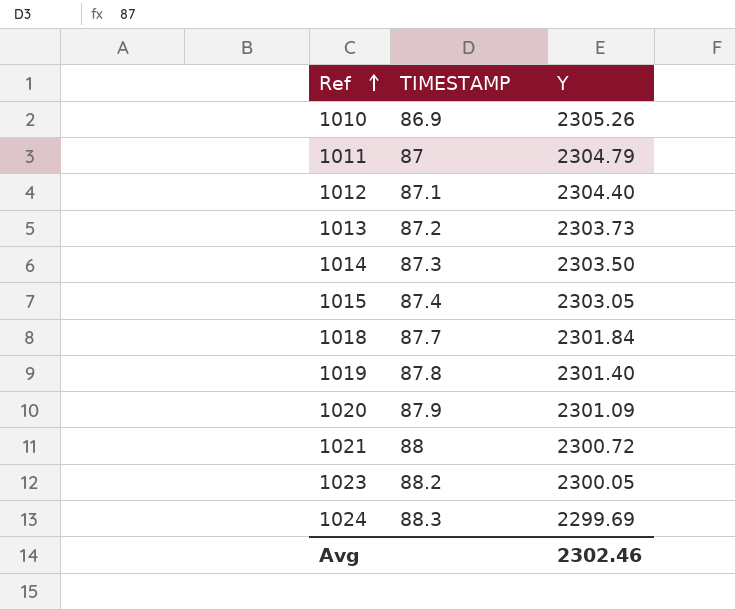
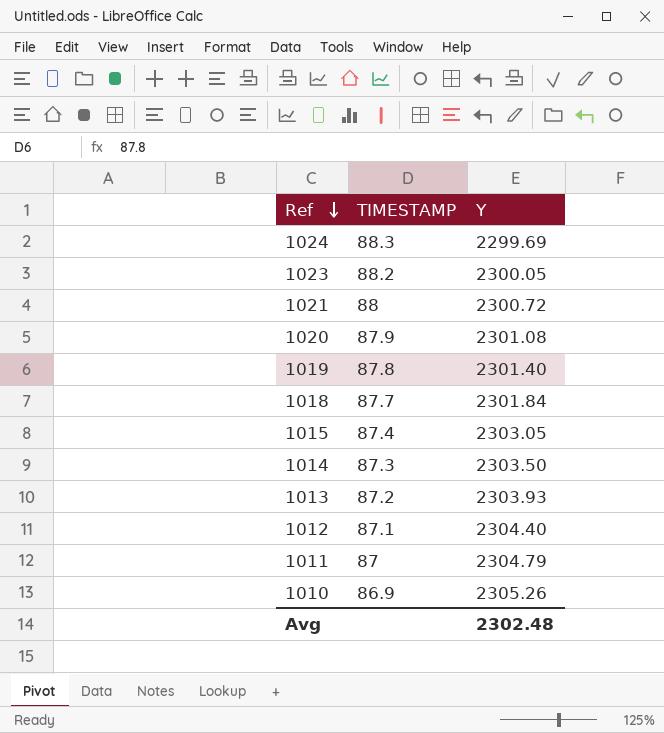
row order: Ref ascending -> Ref descending
1020 | Y: 2301.09 -> 2301.08
1013 | Y: 2303.73 -> 2303.93
Avg | Y: 2302.46 -> 2302.48

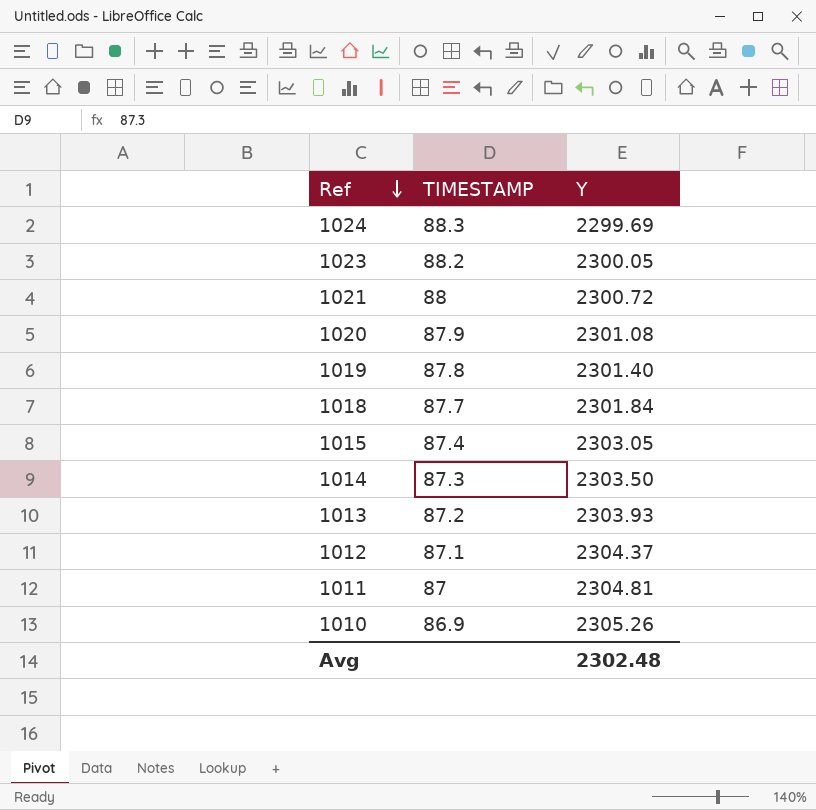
1012 | Y: 2304.40 -> 2304.37
1011 | Y: 2304.79 -> 2304.81

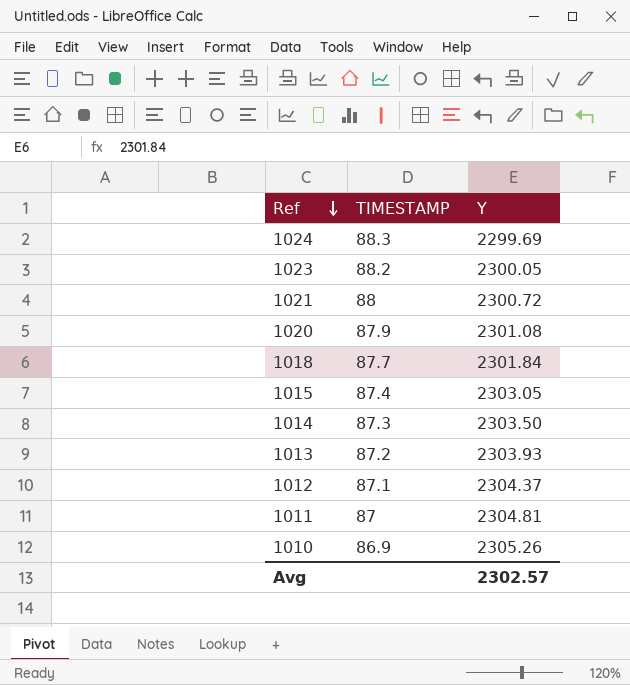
row 1019: 87.8 | 2301.40 -> none
Avg | Y: 2302.48 -> 2302.57

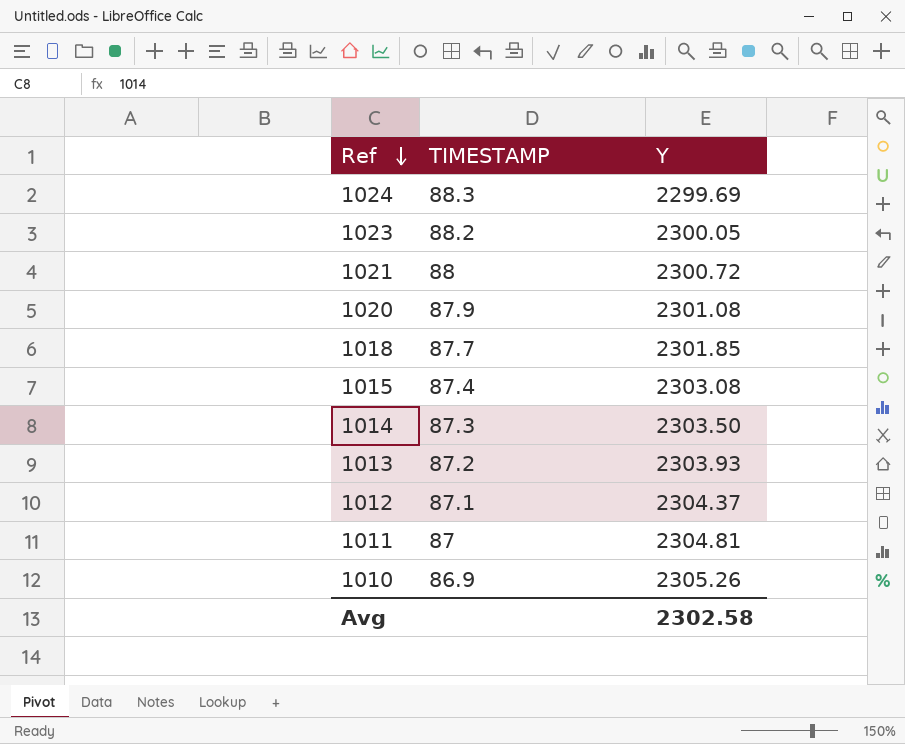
1018 | Y: 2301.84 -> 2301.85
1015 | Y: 2303.05 -> 2303.08
Avg | Y: 2302.57 -> 2302.58

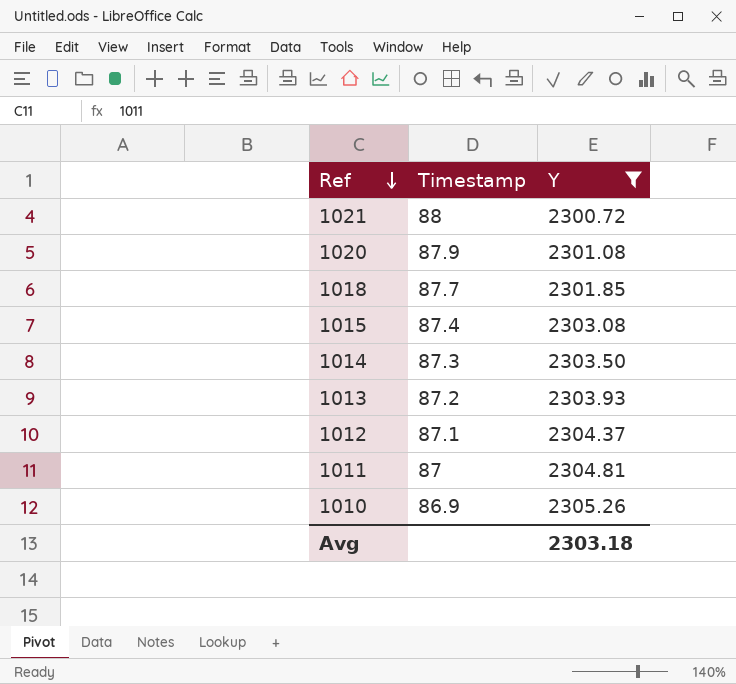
filter: none -> Y >= 2300.72
column name: TIMESTAMP -> Timestamp
Avg | Y: 2302.58 -> 2303.18

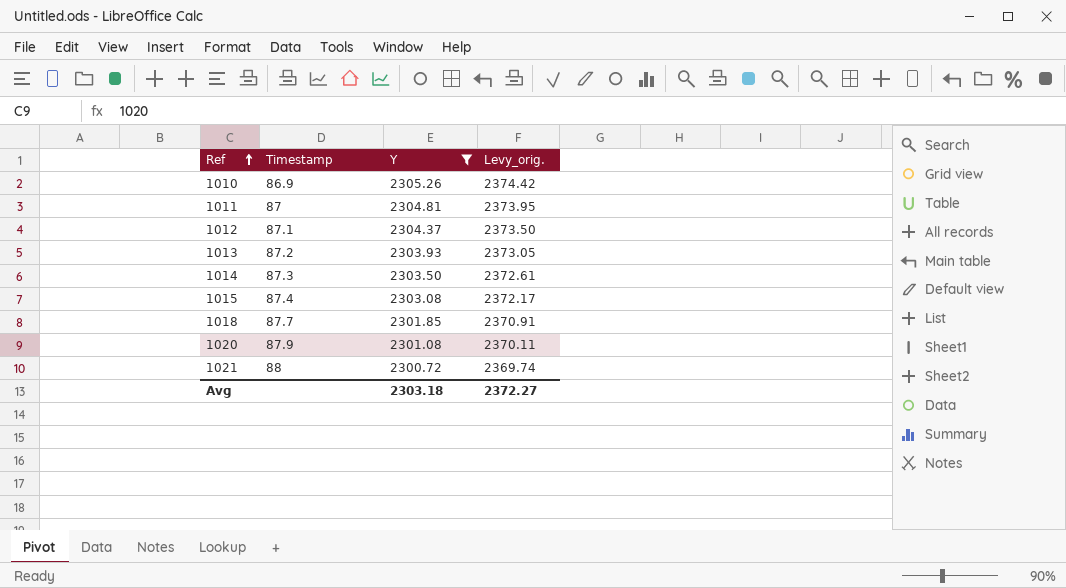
row order: Ref descending -> Ref ascending
column Levy_orig. | formula: none -> [Y] * 1.03

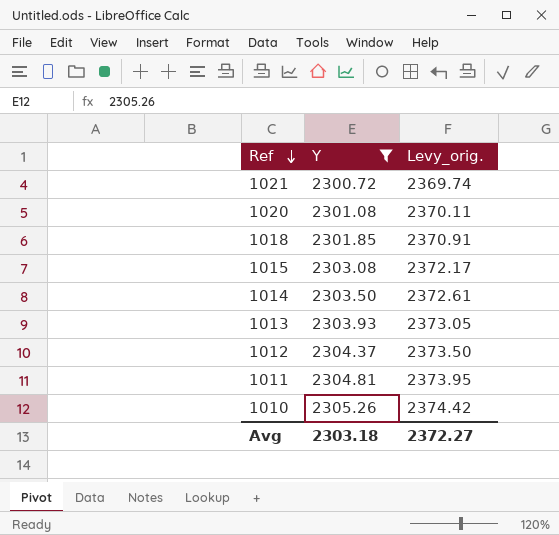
row order: Ref ascending -> Ref descending
column Timestamp | position: 2 -> none

